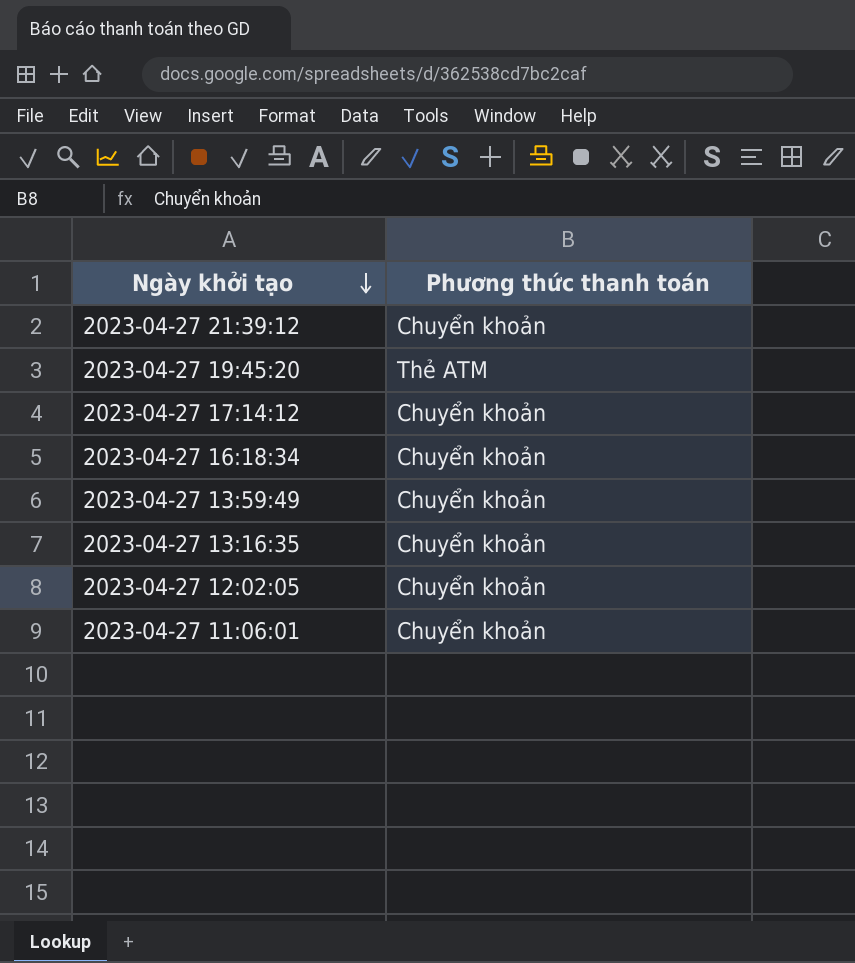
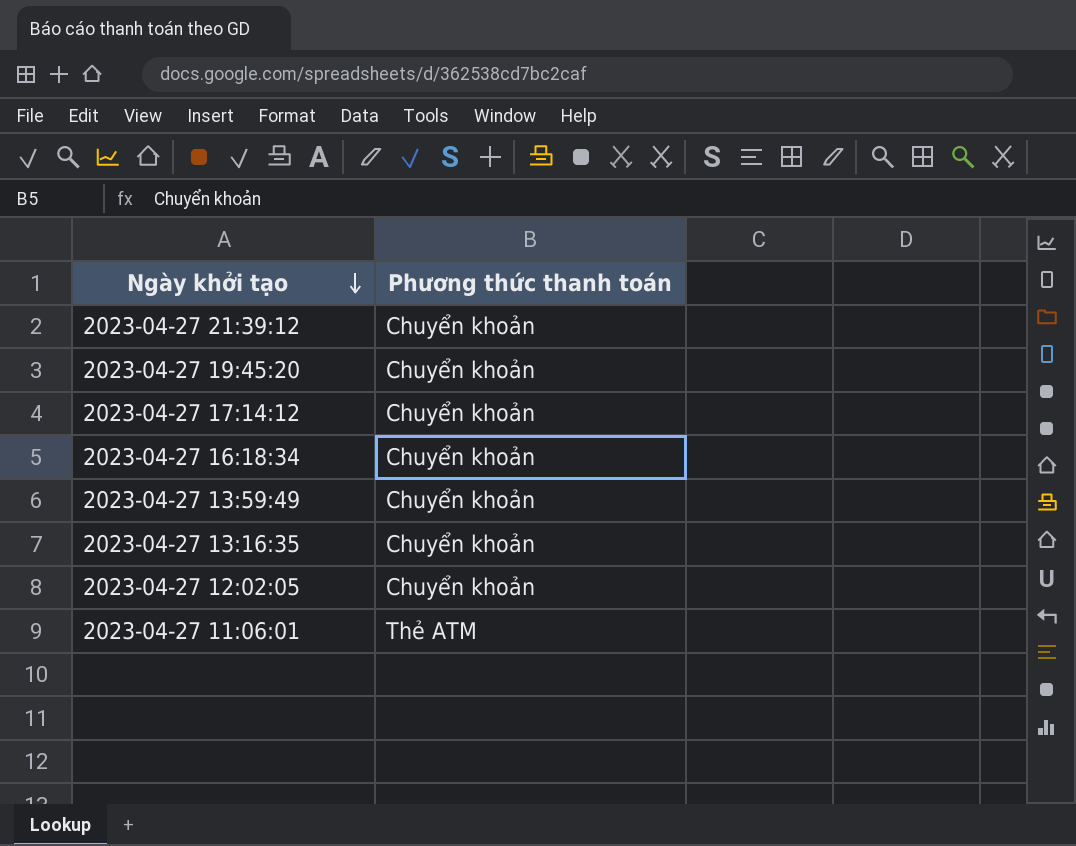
2023-04-27 19:45:20 | Phương thức thanh toán: Thẻ ATM -> Chuyển khoản
2023-04-27 11:06:01 | Phương thức thanh toán: Chuyển khoản -> Thẻ ATM

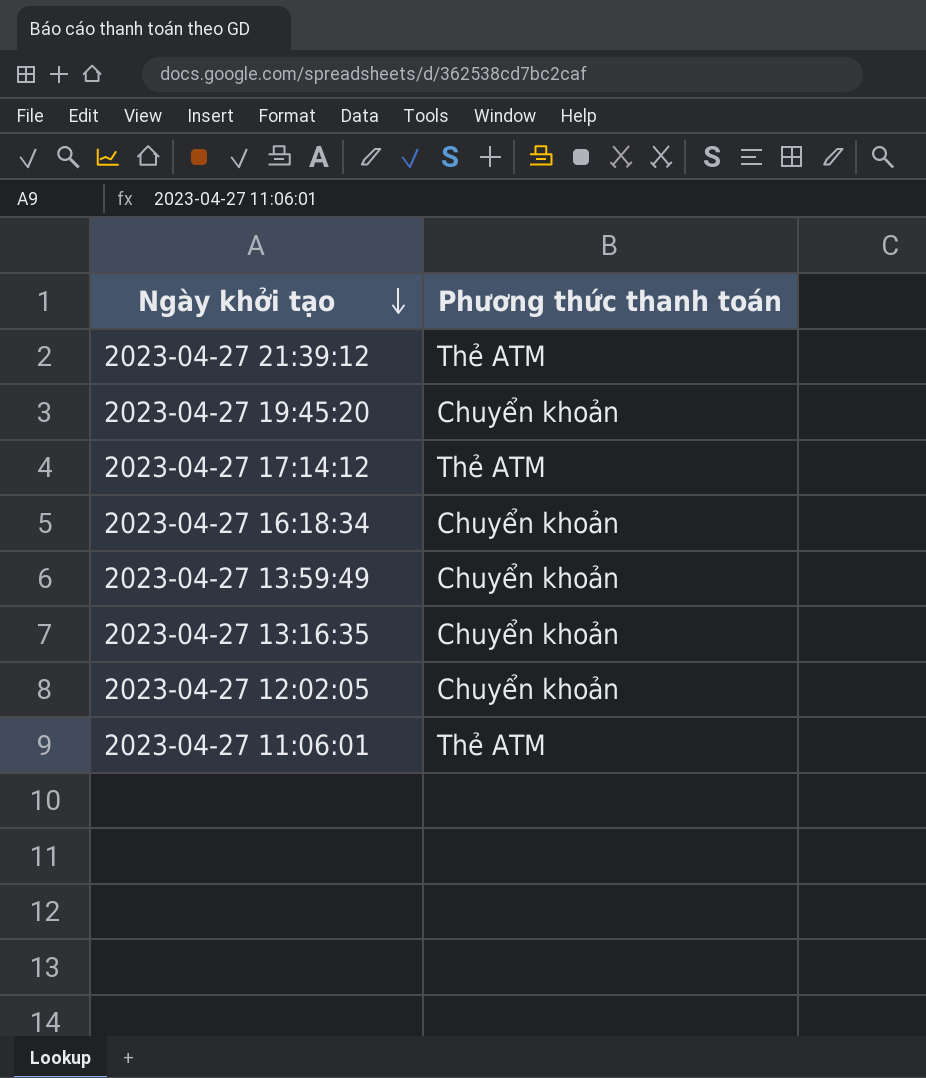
2023-04-27 21:39:12 | Phương thức thanh toán: Chuyển khoản -> Thẻ ATM
2023-04-27 17:14:12 | Phương thức thanh toán: Chuyển khoản -> Thẻ ATM

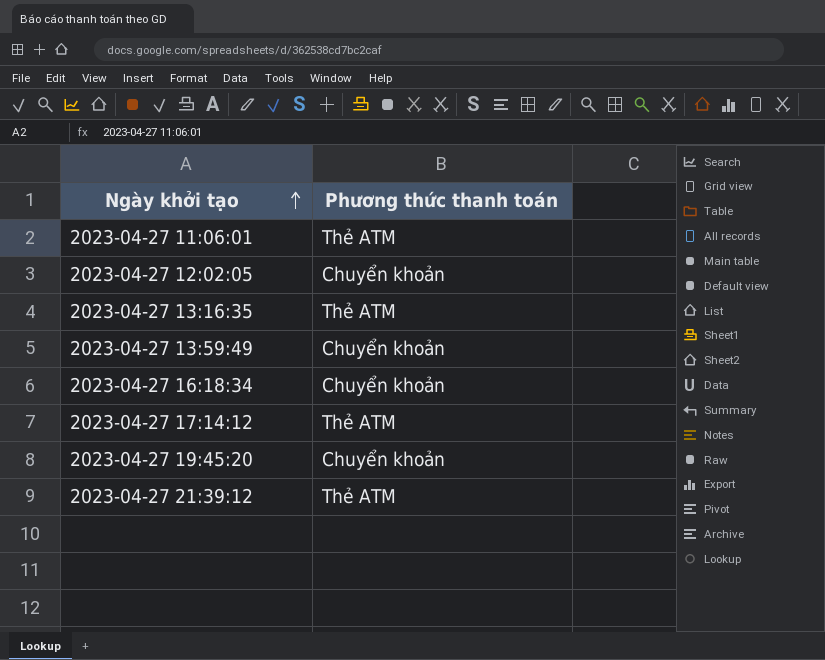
row order: Ngày khởi tạo descending -> Ngày khởi tạo ascending
2023-04-27 13:16:35 | Phương thức thanh toán: Chuyển khoản -> Thẻ ATM

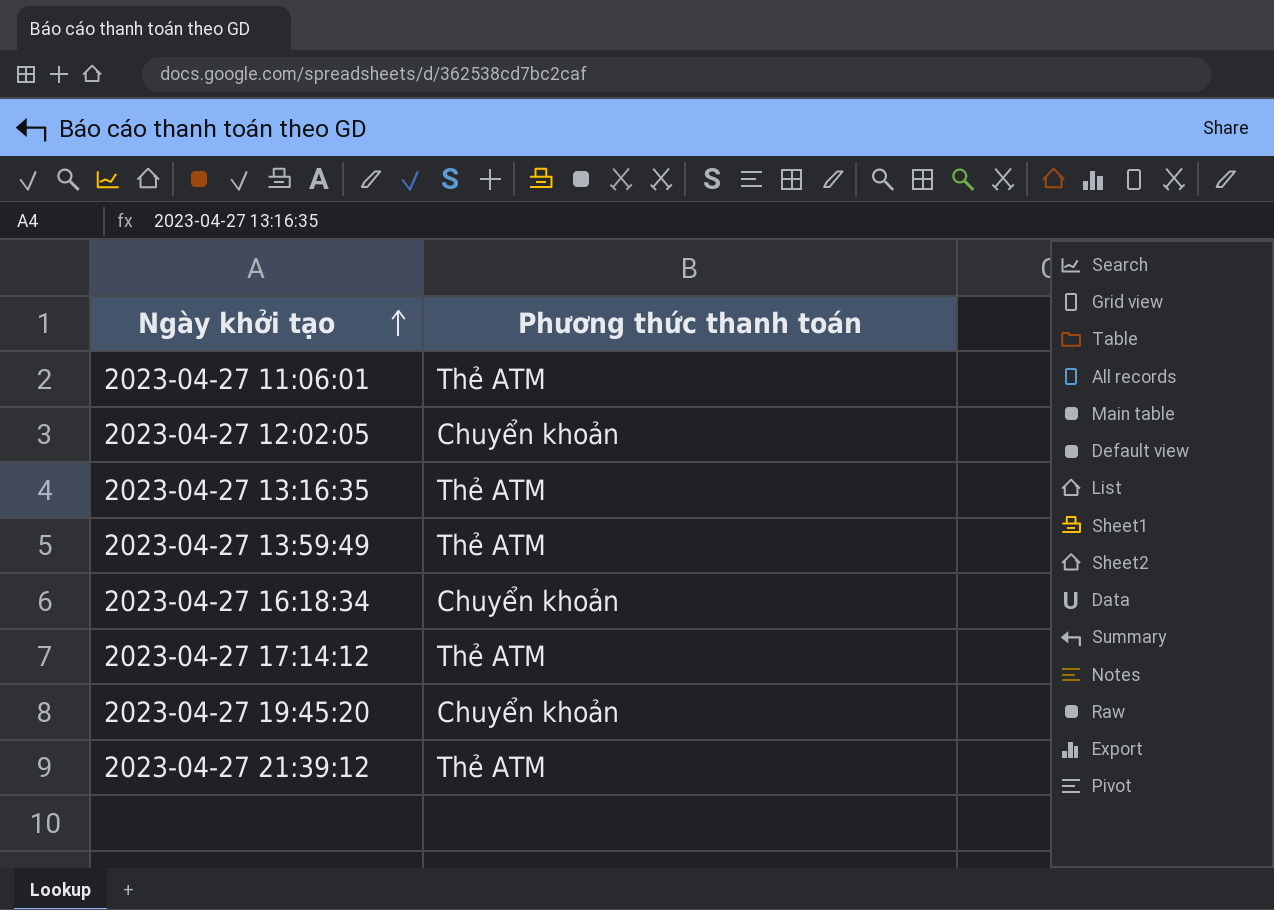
2023-04-27 13:59:49 | Phương thức thanh toán: Chuyển khoản -> Thẻ ATM

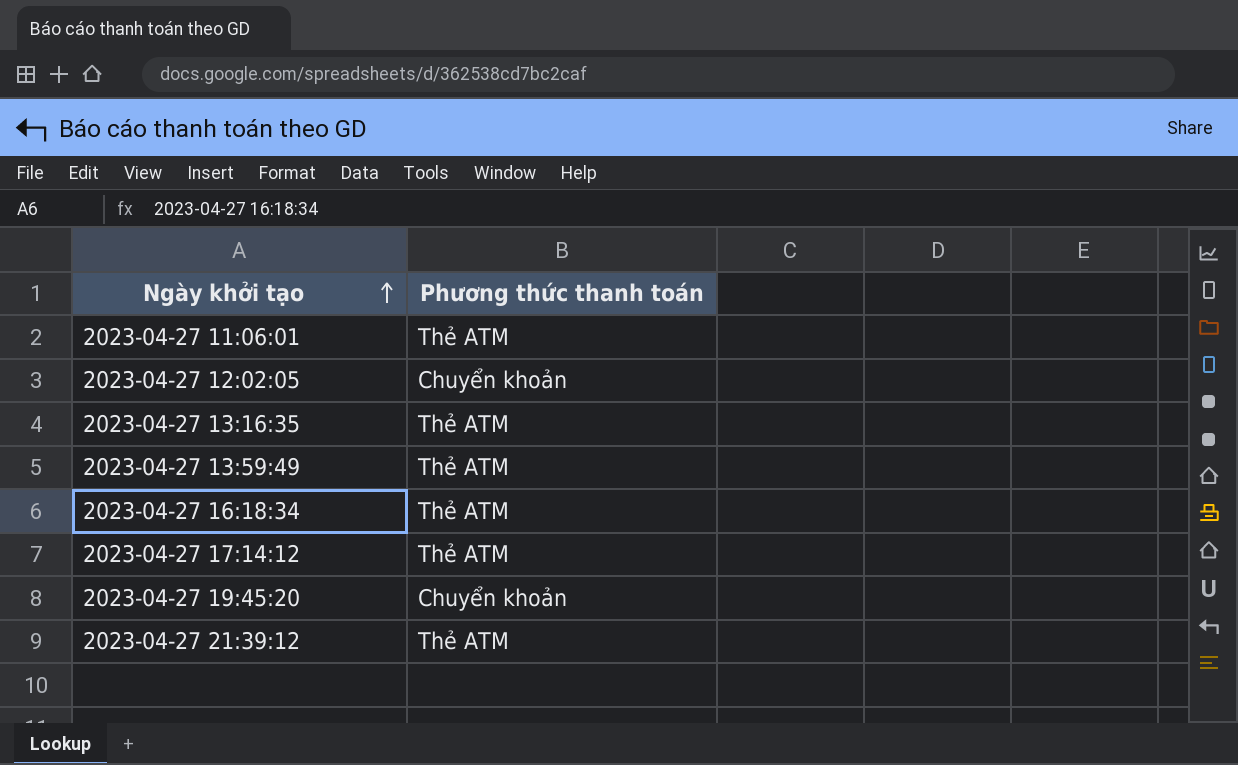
2023-04-27 16:18:34 | Phương thức thanh toán: Chuyển khoản -> Thẻ ATM

